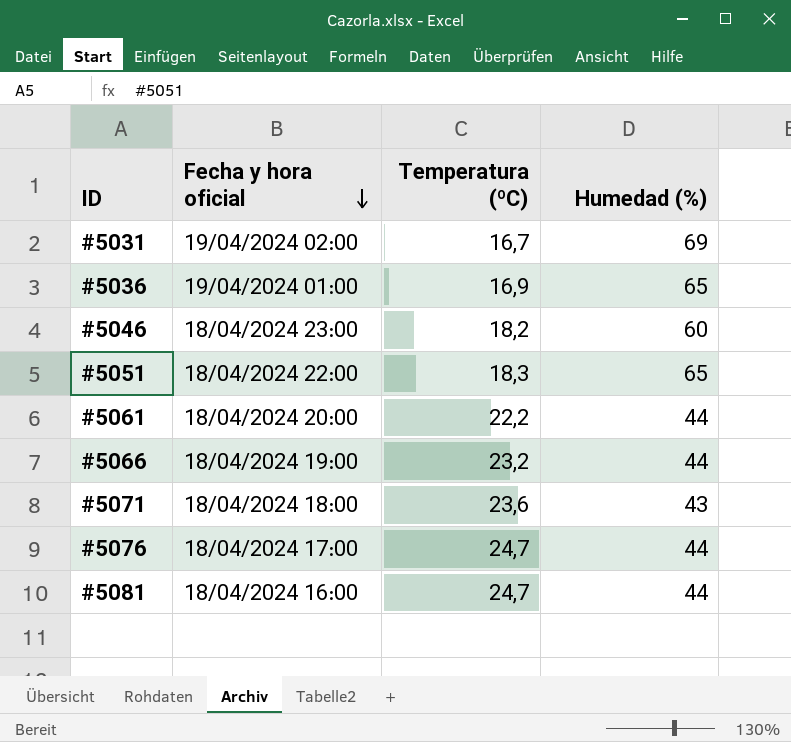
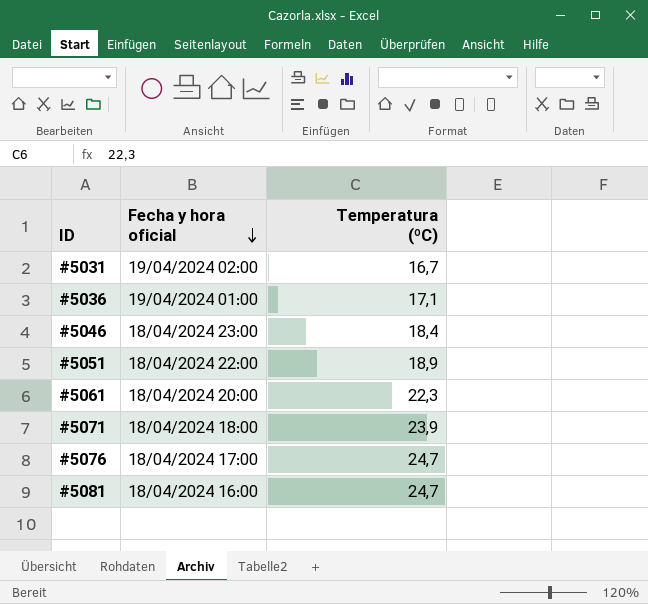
column Humedad (%) | position: 4 -> none
row #5066: 18/04/2024 19:00 | 23,2 | 44 -> none
#5036 | Temperatura (ºC): 16,9 -> 17,1
#5046 | Temperatura (ºC): 18,2 -> 18,4
#5051 | Temperatura (ºC): 18,3 -> 18,9
#5061 | Temperatura (ºC): 22,2 -> 22,3
#5071 | Temperatura (ºC): 23,6 -> 23,9

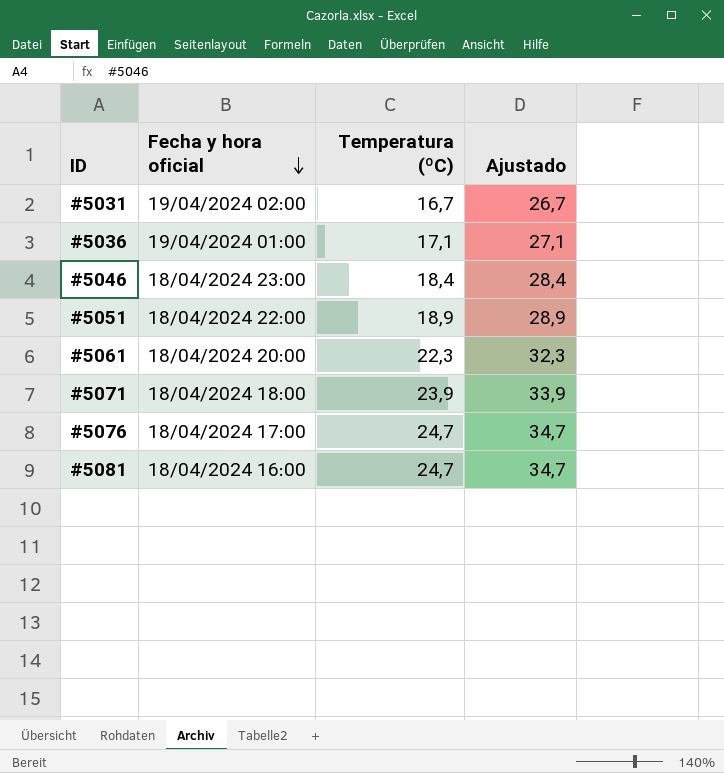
column Ajustado | formula: none -> [Temperatura (ºC)] + 10

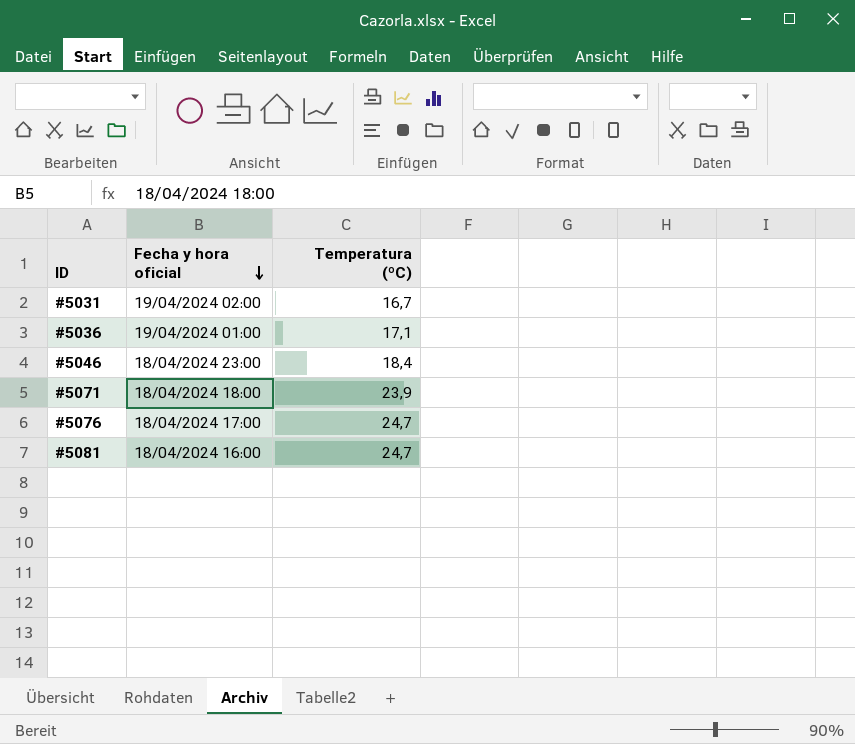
column Ajustado | formula: [Temperatura (ºC)] + 10 -> none
row #5051: 18/04/2024 22:00 | 18,9 | 28,9 -> none
row #5061: 18/04/2024 20:00 | 22,3 | 32,3 -> none

